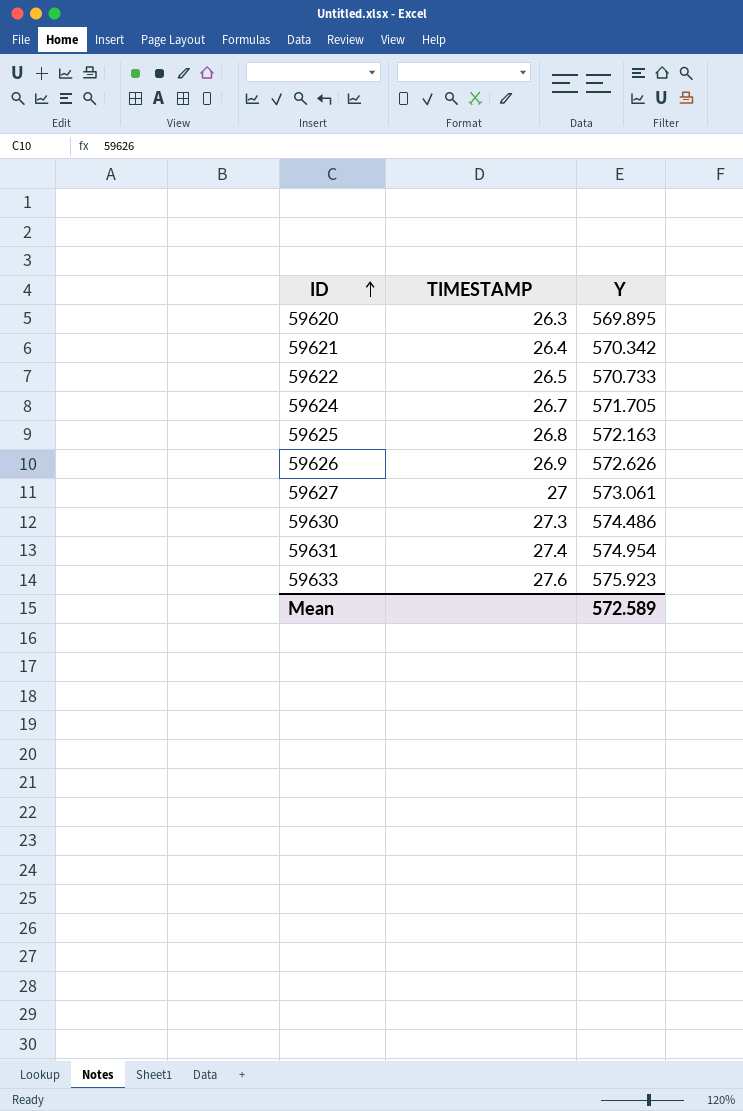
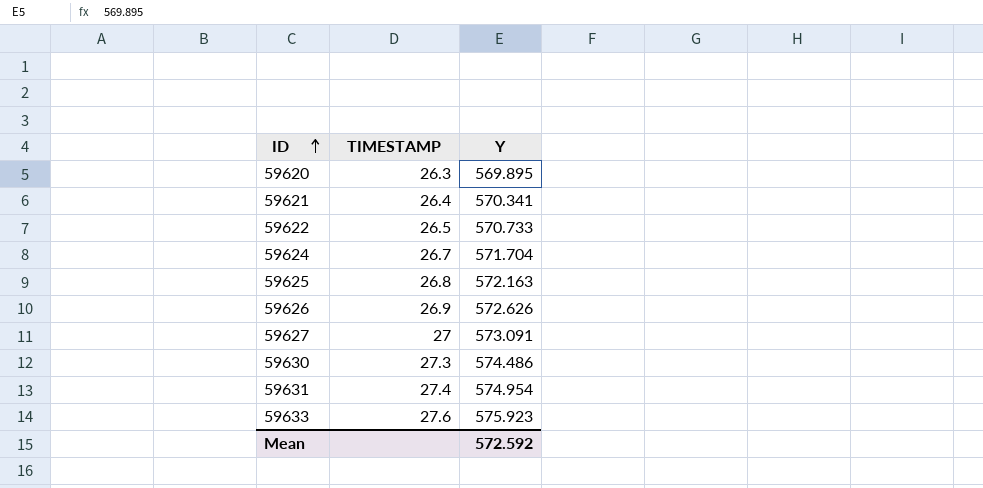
59621 | Y: 570.342 -> 570.341
59624 | Y: 571.705 -> 571.704
59627 | Y: 573.061 -> 573.091
Mean | Y: 572.589 -> 572.592

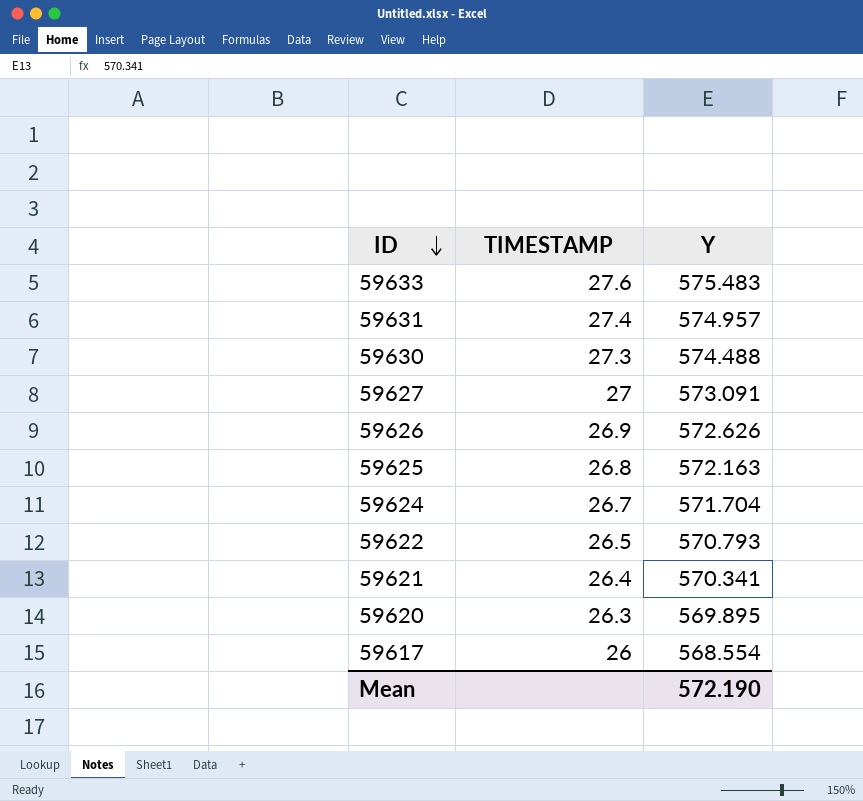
row order: ID ascending -> ID descending
59633 | Y: 575.923 -> 575.483
59631 | Y: 574.954 -> 574.957
59630 | Y: 574.486 -> 574.488
59622 | Y: 570.733 -> 570.793
row 59617: none -> 26 | 568.554
Mean | Y: 572.592 -> 572.190

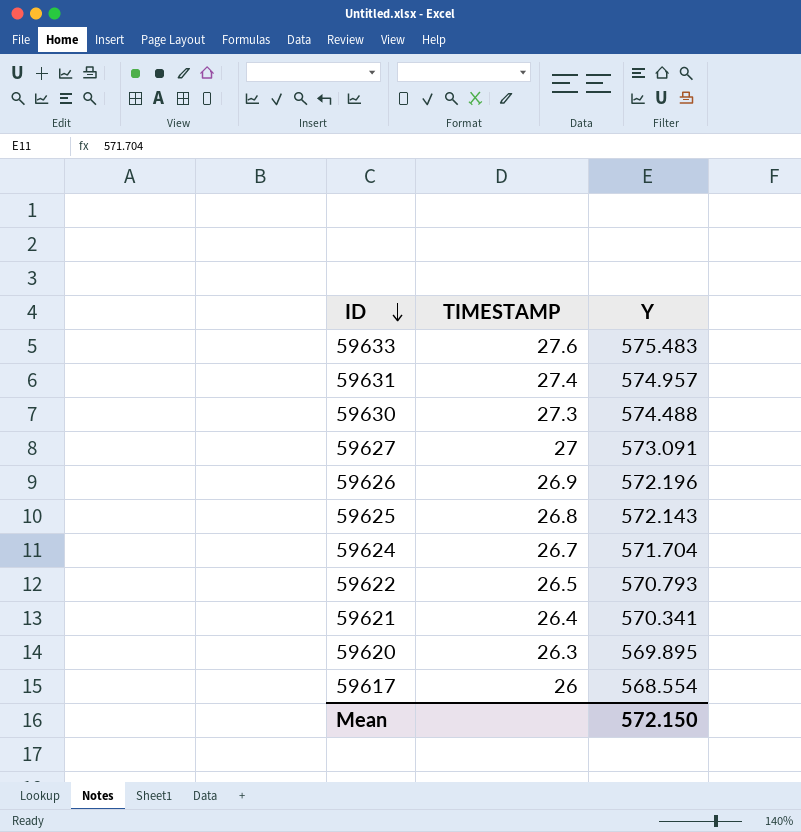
59626 | Y: 572.626 -> 572.196
59625 | Y: 572.163 -> 572.143
Mean | Y: 572.190 -> 572.150

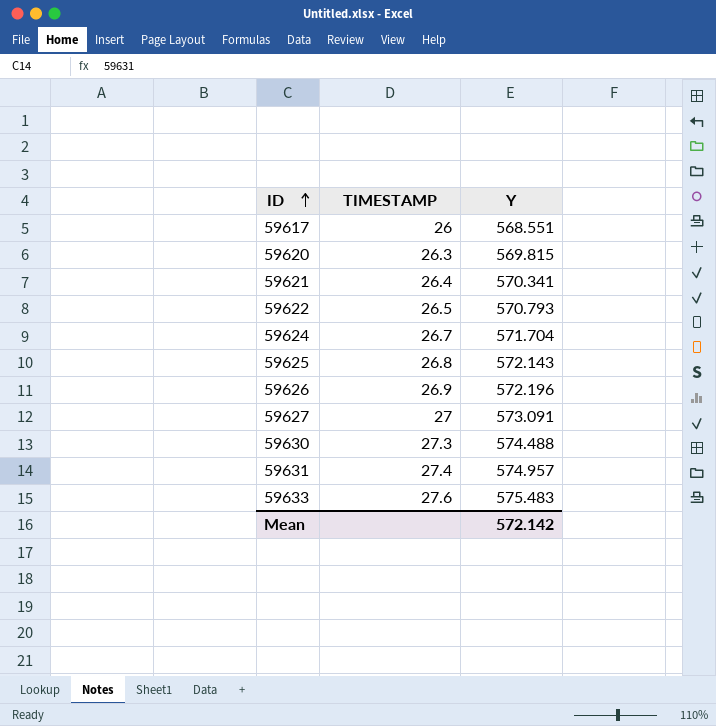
row order: ID descending -> ID ascending
59617 | Y: 568.554 -> 568.551
59620 | Y: 569.895 -> 569.815
Mean | Y: 572.150 -> 572.142

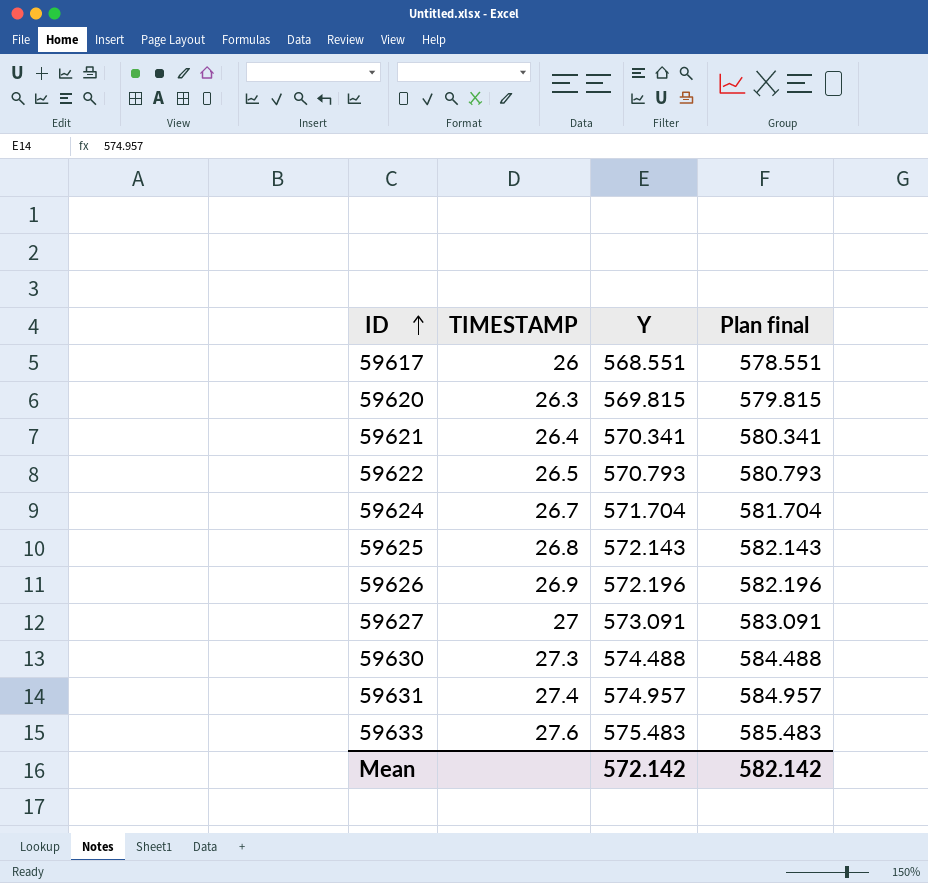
column Plan final | formula: none -> [Y] + 10

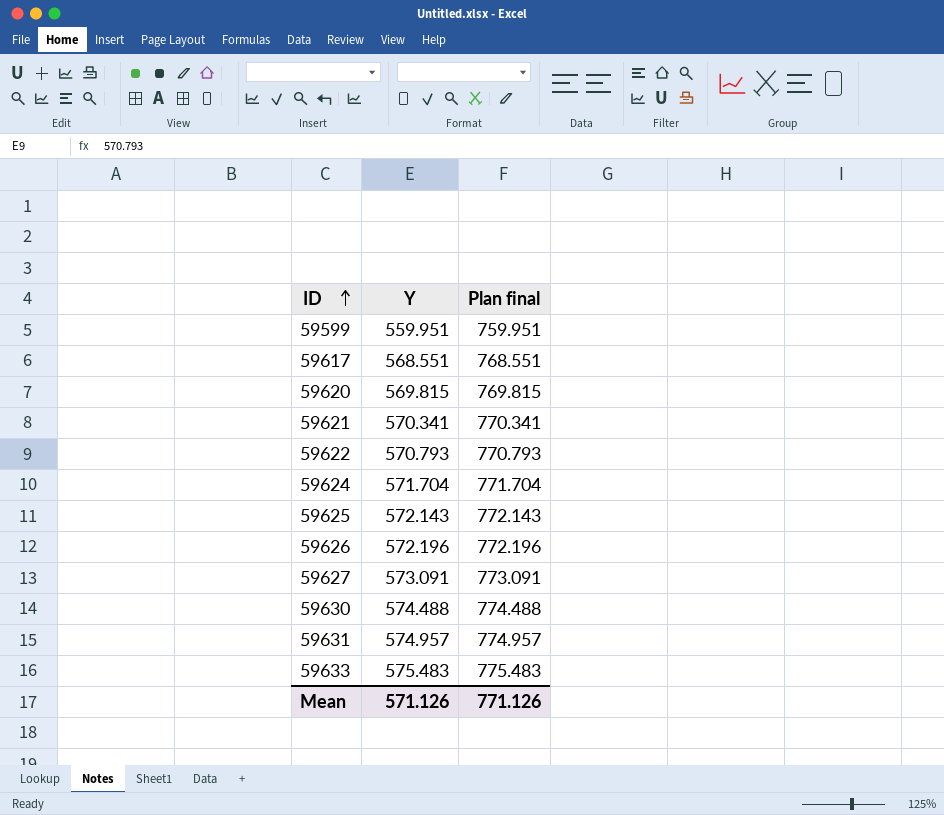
column TIMESTAMP | position: 2 -> none
column Plan final | formula: [Y] + 10 -> [Y] + 200
row 59599: none -> 559.951 | 759.951
Mean | Y: 572.142 -> 571.126
Mean | Plan final: 582.142 -> 771.126

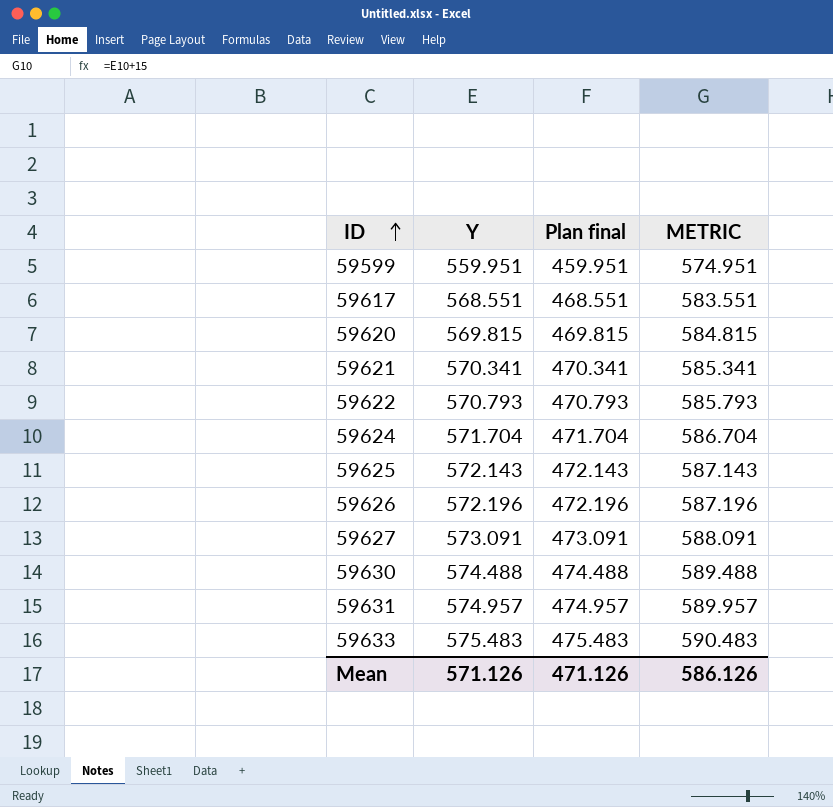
column Plan final | formula: [Y] + 200 -> [Y] - 100
column METRIC | formula: none -> [Y] + 15
Mean | Plan final: 771.126 -> 471.126

